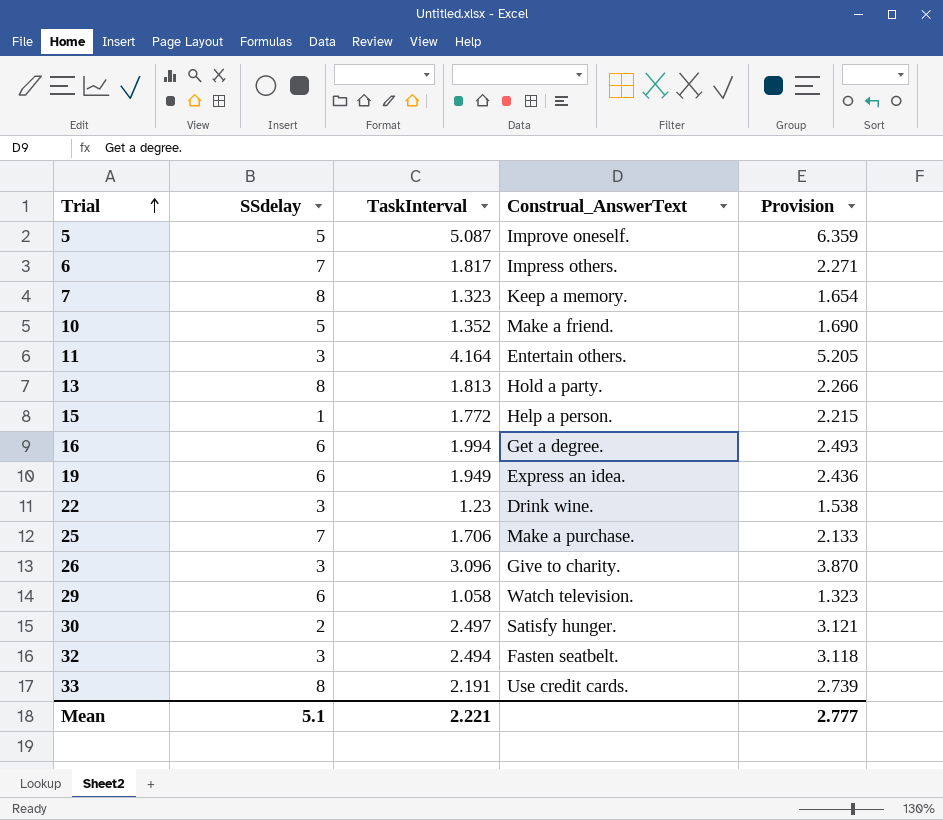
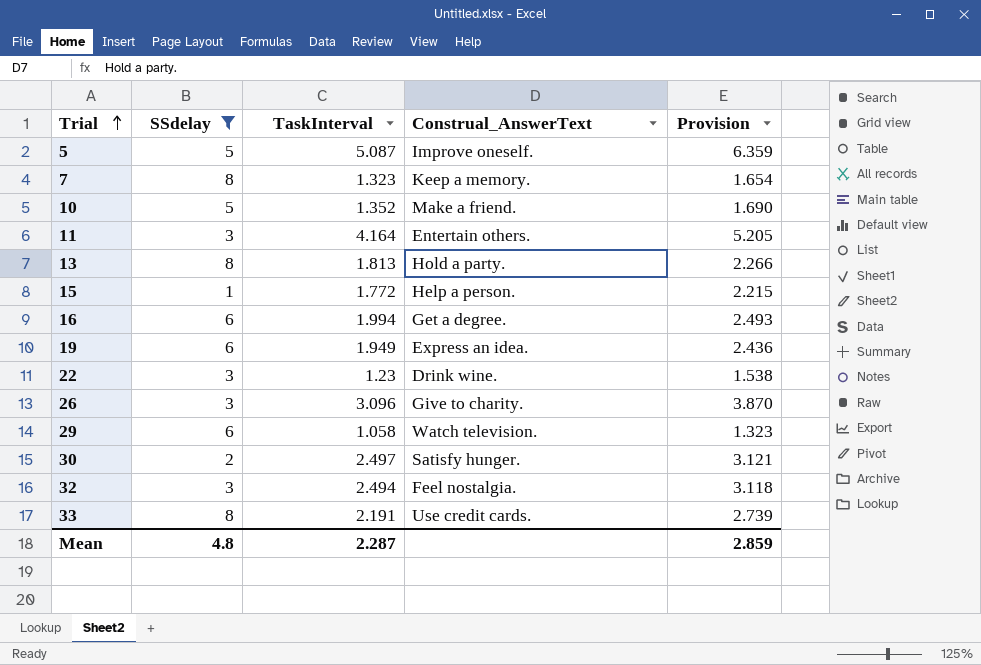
filter: none -> SSdelay != 7
32 | Construal_AnswerText: Fasten seatbelt. -> Feel nostalgia.
Mean | SSdelay: 5.1 -> 4.8
Mean | TaskInterval: 2.221 -> 2.287
Mean | Provision: 2.777 -> 2.859

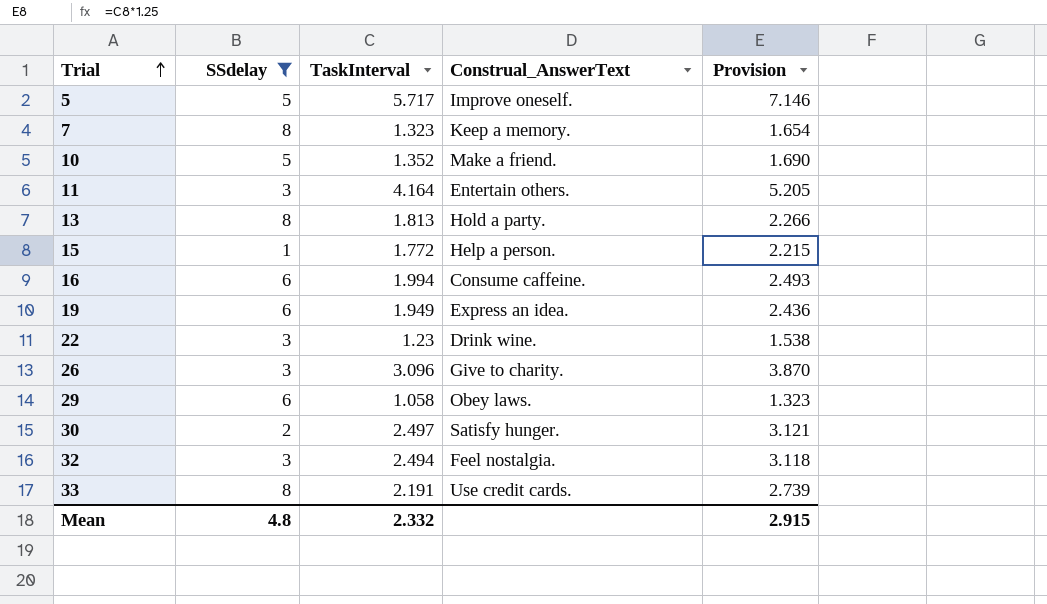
5 | TaskInterval: 5.087 -> 5.717
5 | Provision: 6.359 -> 7.146
16 | Construal_AnswerText: Get a degree. -> Consume caffeine.
29 | Construal_AnswerText: Watch television. -> Obey laws.
Mean | TaskInterval: 2.287 -> 2.332
Mean | Provision: 2.859 -> 2.915

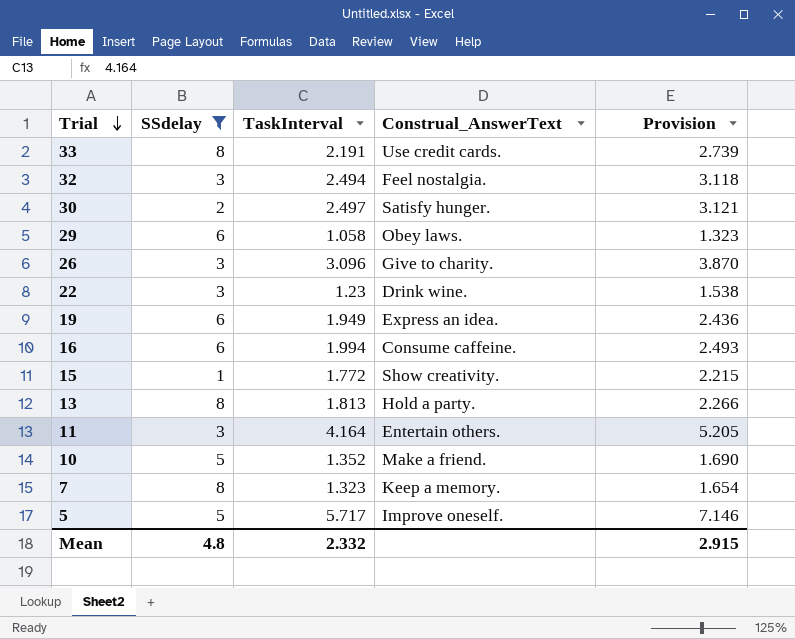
row order: Trial ascending -> Trial descending
15 | Construal_AnswerText: Help a person. -> Show creativity.

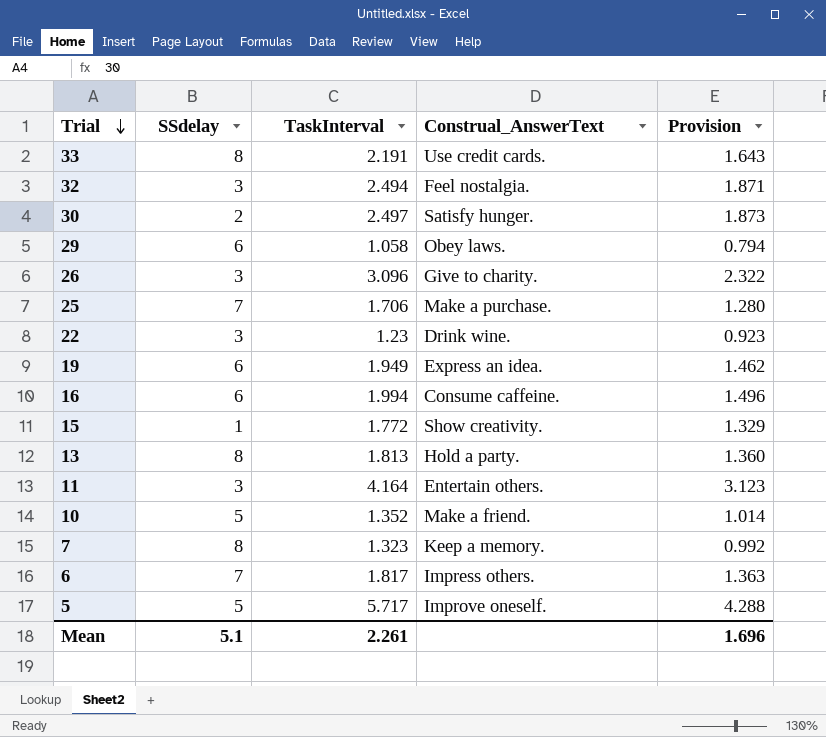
filter: SSdelay != 7 -> none
column Provision | formula: [TaskInterval] * 1.25 -> [TaskInterval] * 0.75
Mean | SSdelay: 4.8 -> 5.1
Mean | TaskInterval: 2.332 -> 2.261
Mean | Provision: 2.915 -> 1.696

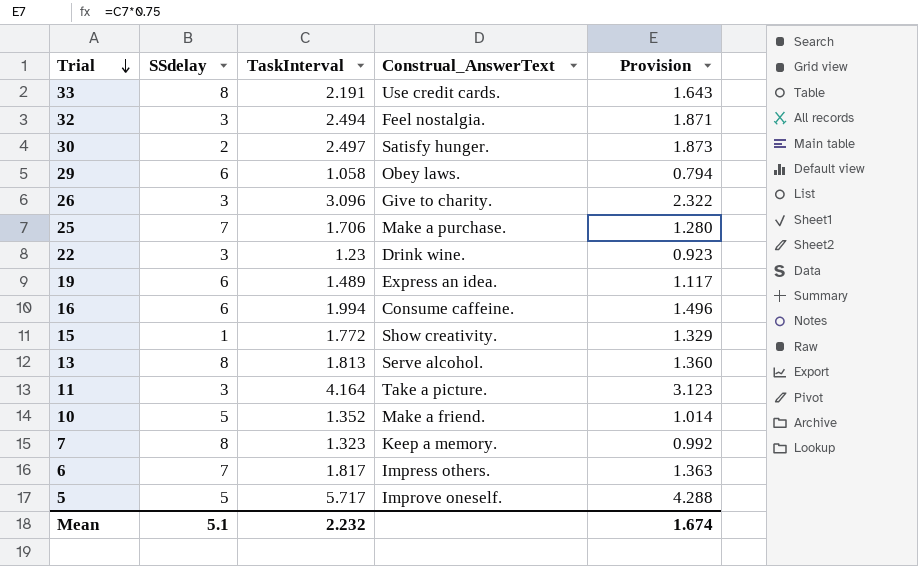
19 | TaskInterval: 1.949 -> 1.489
19 | Provision: 1.462 -> 1.117
13 | Construal_AnswerText: Hold a party. -> Serve alcohol.
11 | Construal_AnswerText: Entertain others. -> Take a picture.
Mean | TaskInterval: 2.261 -> 2.232
Mean | Provision: 1.696 -> 1.674

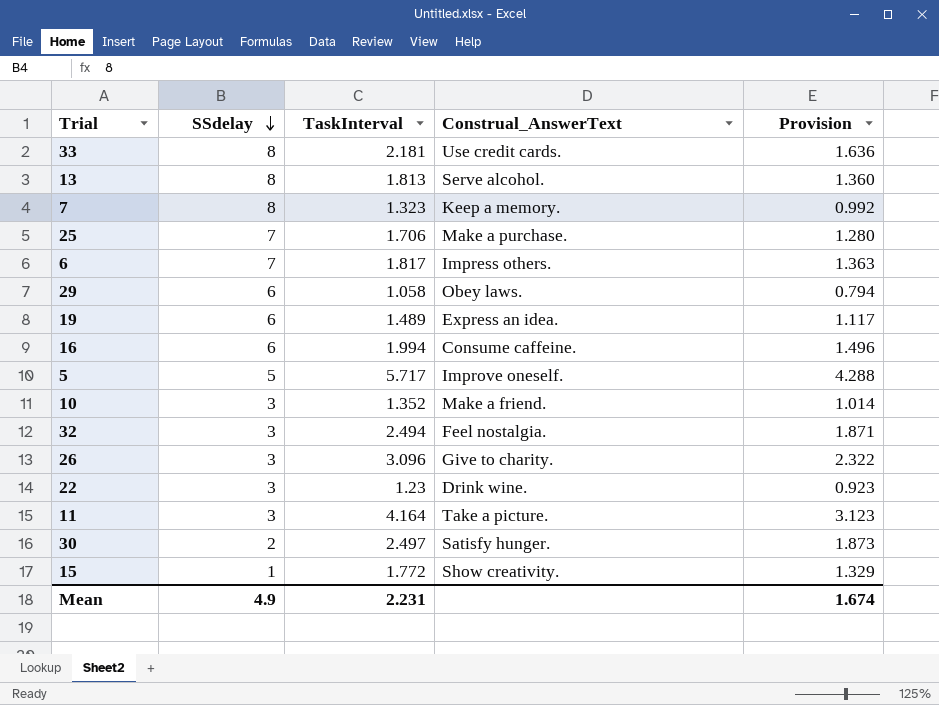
row order: Trial descending -> SSdelay descending
33 | TaskInterval: 2.191 -> 2.181
33 | Provision: 1.643 -> 1.636
10 | SSdelay: 5 -> 3
Mean | SSdelay: 5.1 -> 4.9
Mean | TaskInterval: 2.232 -> 2.231

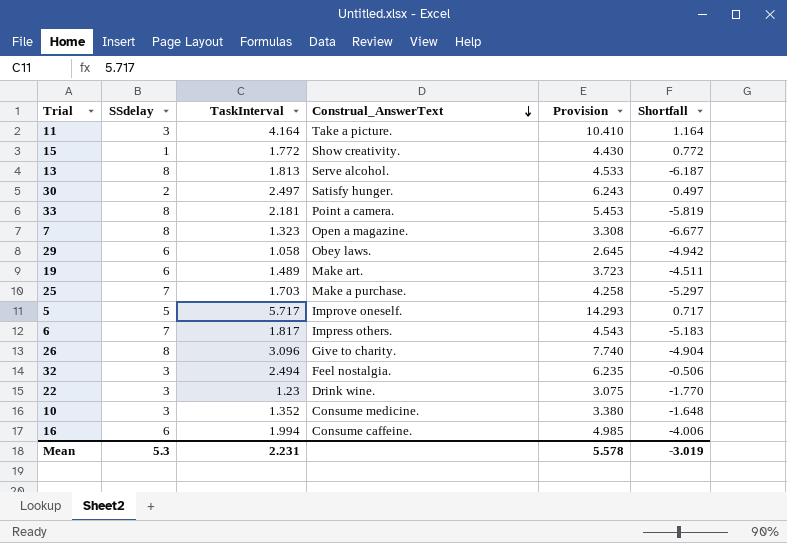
row order: SSdelay descending -> Construal_AnswerText descending
column Provision | formula: [TaskInterval] * 0.75 -> [TaskInterval] * 2.5
column Shortfall | formula: none -> [TaskInterval] - [SSdelay]
33 | Construal_AnswerText: Use credit cards. -> Point a camera.
7 | Construal_AnswerText: Keep a memory. -> Open a magazine.
19 | Construal_AnswerText: Express an idea. -> Make art.
25 | TaskInterval: 1.706 -> 1.703
26 | SSdelay: 3 -> 8
10 | Construal_AnswerText: Make a friend. -> Consume medicine.
Mean | SSdelay: 4.9 -> 5.3
Mean | Provision: 1.674 -> 5.578

